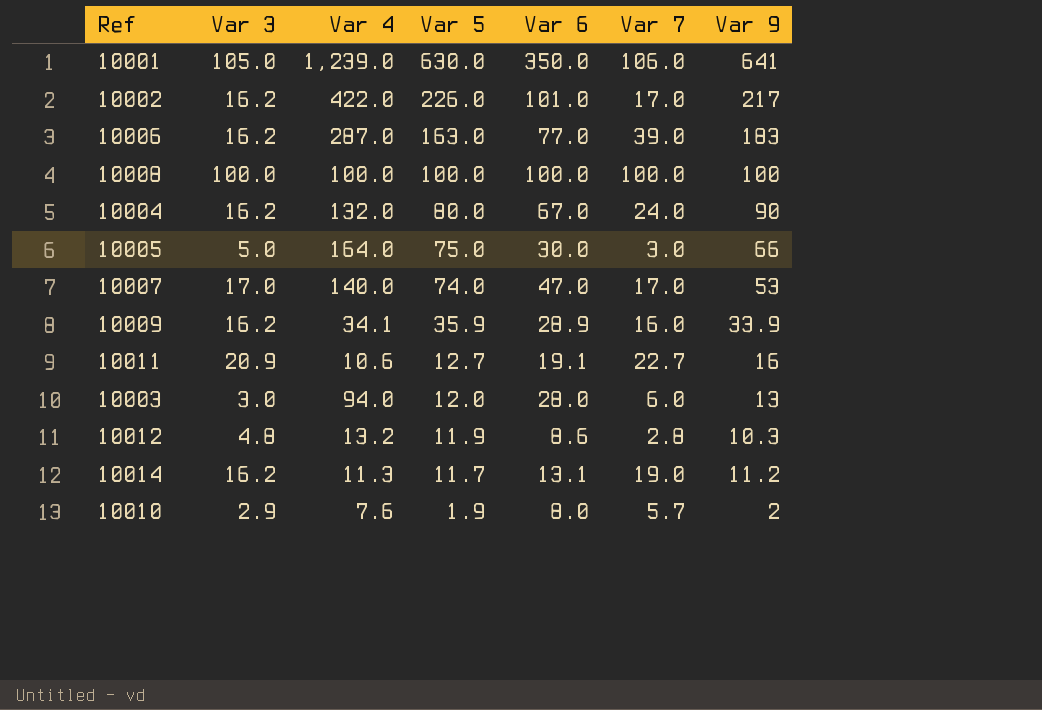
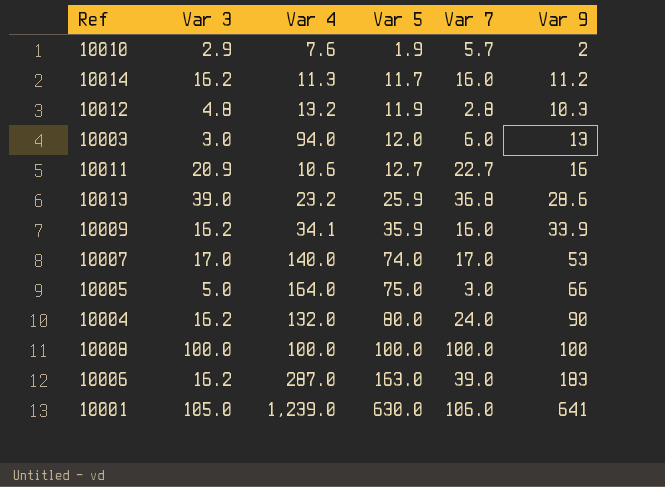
row order: Var 5 descending -> Var 5 ascending
column Var 6 | position: 5 -> none
row 10002: 16.2 | 422.0 | 226.0 | 101.0 | 17.0 | 217 -> none
10014 | Var 7: 19.0 -> 16.0
row 10013: none -> 39.0 | 23.2 | 25.9 | 36.8 | 28.6

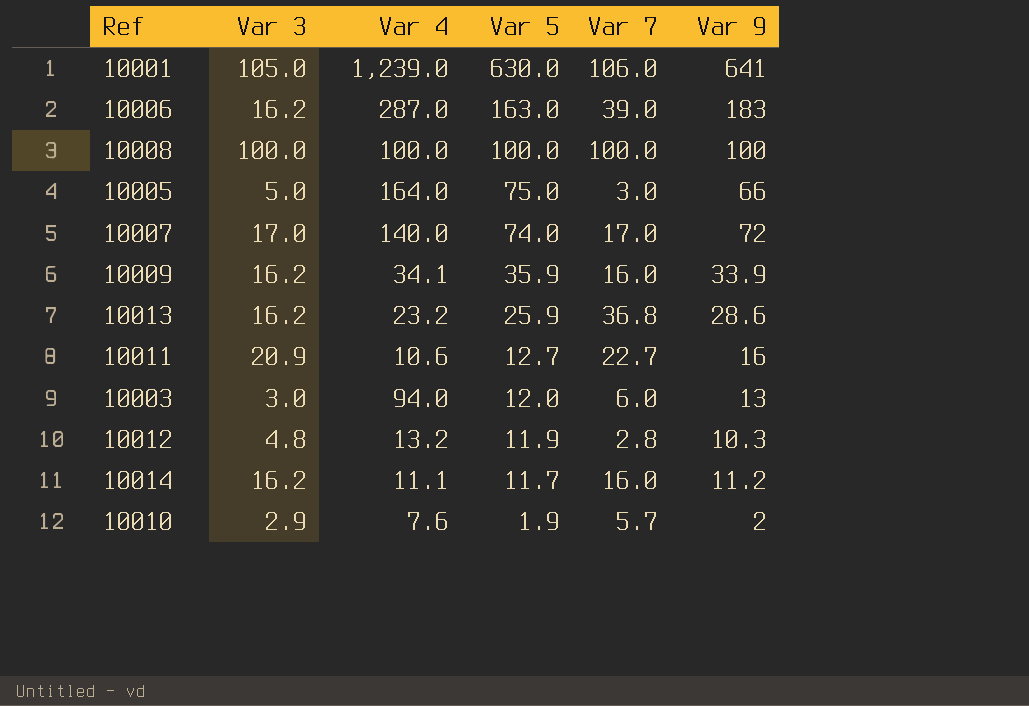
row order: Var 5 ascending -> Var 5 descending
row 10004: 16.2 | 132.0 | 80.0 | 24.0 | 90 -> none
10007 | Var 9: 53 -> 72
10013 | Var 3: 39.0 -> 16.2
10014 | Var 4: 11.3 -> 11.1

